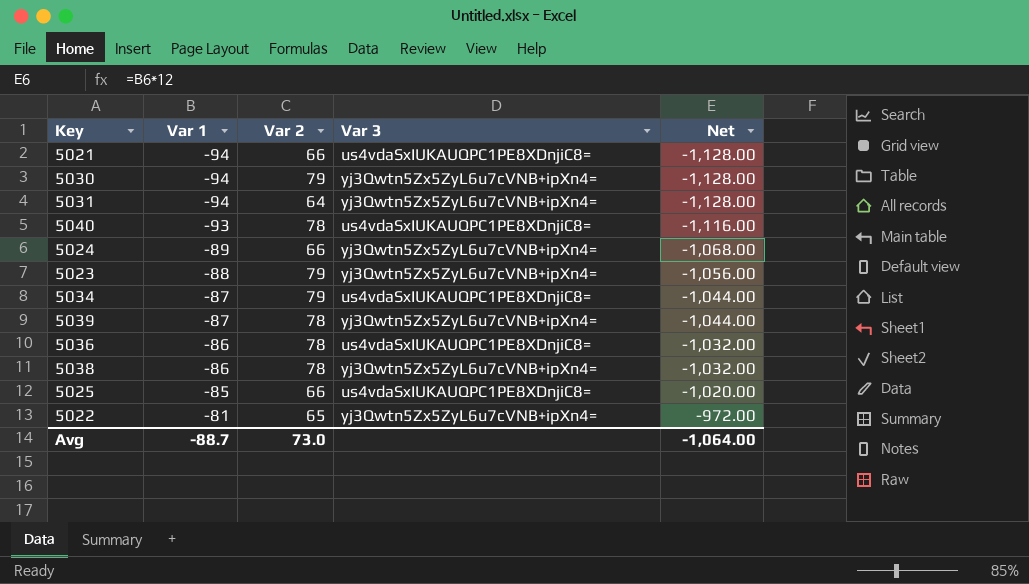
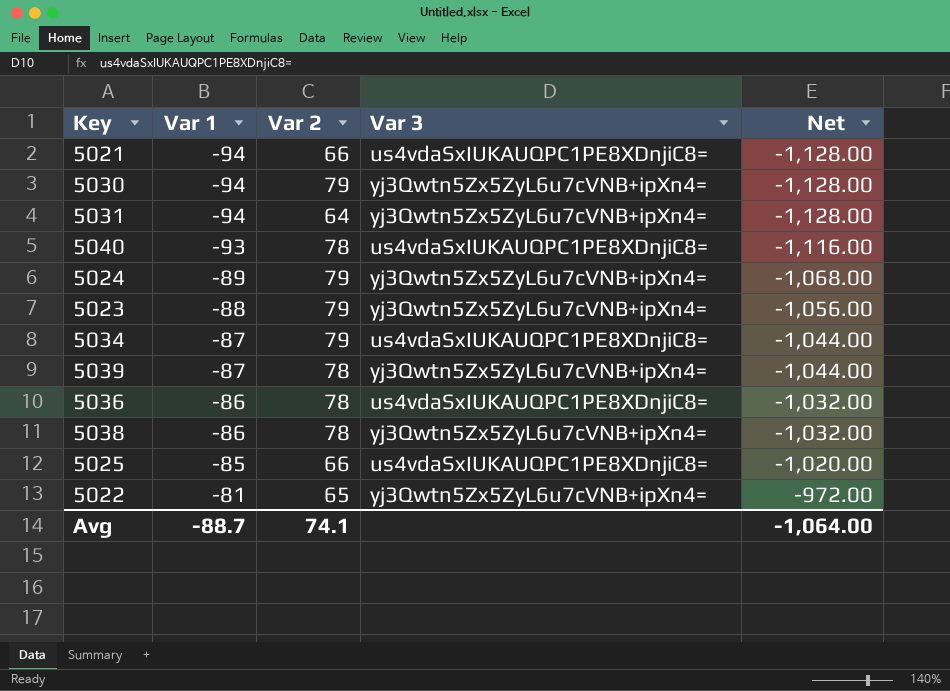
5024 | Var 2: 66 -> 79
Avg | Var 2: 73.0 -> 74.1

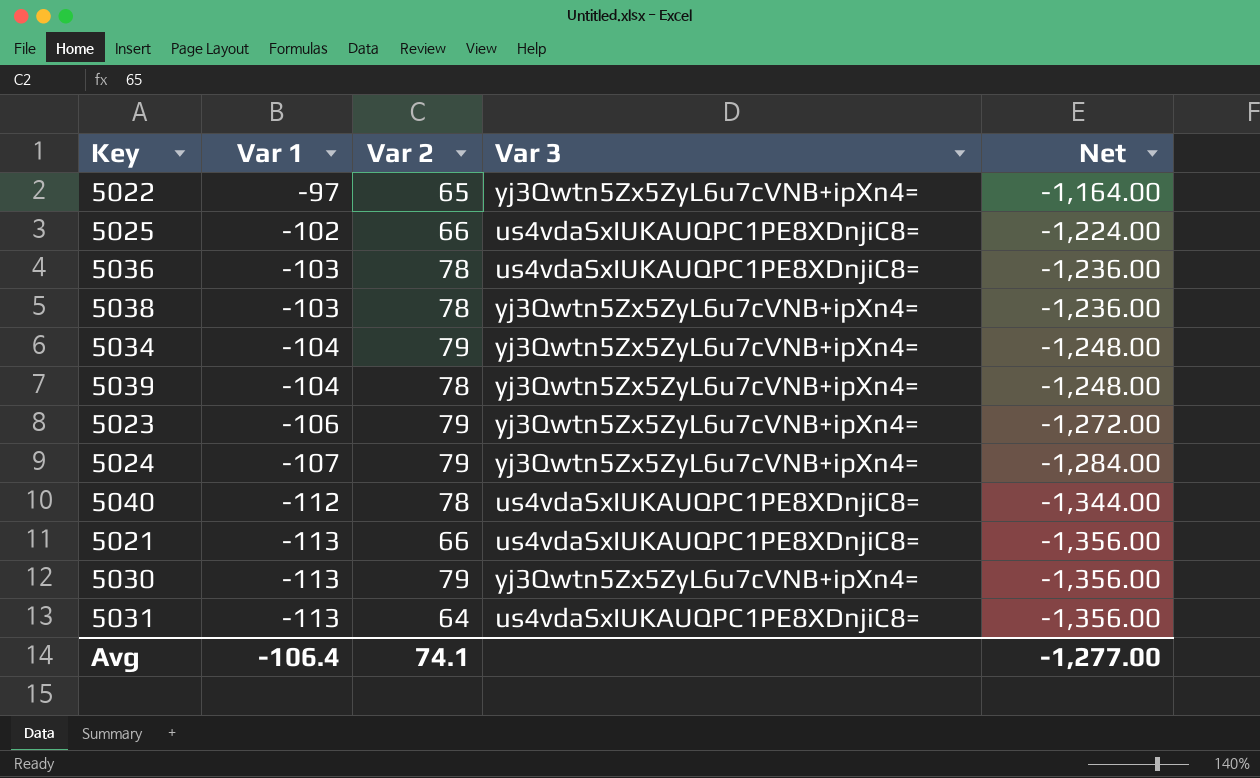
row order: Var 1 ascending -> Var 1 descending
5022 | Var 1: -81 -> -97
5022 | Net: -972.00 -> -1,164.00
5025 | Var 1: -85 -> -102
5025 | Net: -1,020.00 -> -1,224.00
5036 | Var 1: -86 -> -103
5036 | Net: -1,032.00 -> -1,236.00
5038 | Var 1: -86 -> -103
5038 | Net: -1,032.00 -> -1,236.00
5034 | Var 1: -87 -> -104
5034 | Var 3: us4vdaSxIUKAUQPC1PE8XDnjiC8= -> yj3Qwtn5Zx5ZyL6u7cVNB+ipXn4=
5034 | Net: -1,044.00 -> -1,248.00
5039 | Var 1: -87 -> -104
5039 | Net: -1,044.00 -> -1,248.00
5023 | Var 1: -88 -> -106
5023 | Net: -1,056.00 -> -1,272.00
5024 | Var 1: -89 -> -107
5024 | Net: -1,068.00 -> -1,284.00
5040 | Var 1: -93 -> -112
5040 | Net: -1,116.00 -> -1,344.00
5021 | Var 1: -94 -> -113
5021 | Net: -1,128.00 -> -1,356.00
5030 | Var 1: -94 -> -113
5030 | Net: -1,128.00 -> -1,356.00
5031 | Var 1: -94 -> -113
5031 | Var 3: yj3Qwtn5Zx5ZyL6u7cVNB+ipXn4= -> us4vdaSxIUKAUQPC1PE8XDnjiC8=
5031 | Net: -1,128.00 -> -1,356.00
Avg | Var 1: -88.7 -> -106.4
Avg | Net: -1,064.00 -> -1,277.00

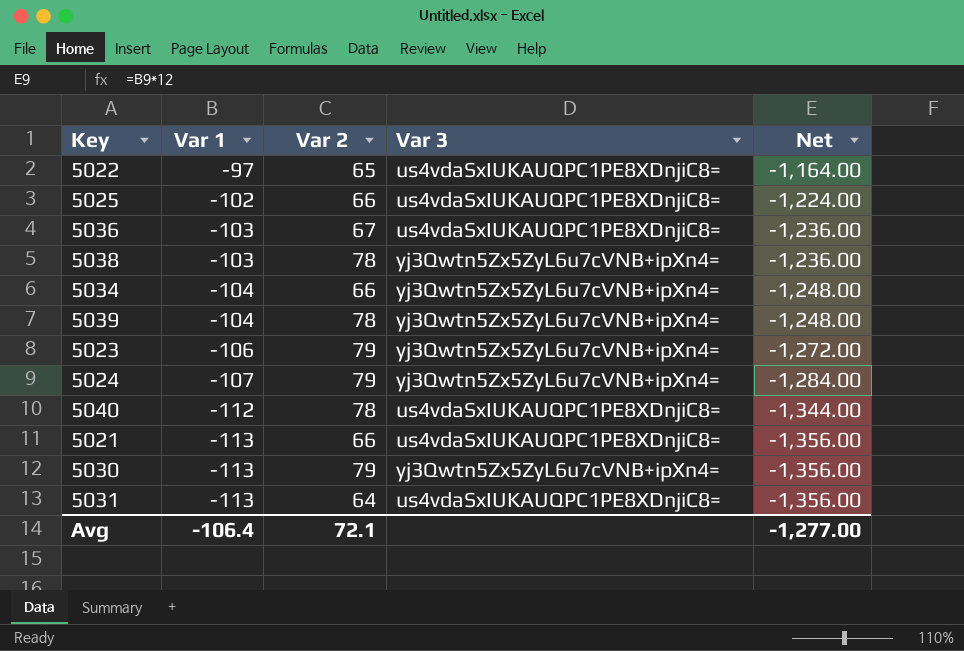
5022 | Var 3: yj3Qwtn5Zx5ZyL6u7cVNB+ipXn4= -> us4vdaSxIUKAUQPC1PE8XDnjiC8=
5036 | Var 2: 78 -> 67
5034 | Var 2: 79 -> 66
Avg | Var 2: 74.1 -> 72.1

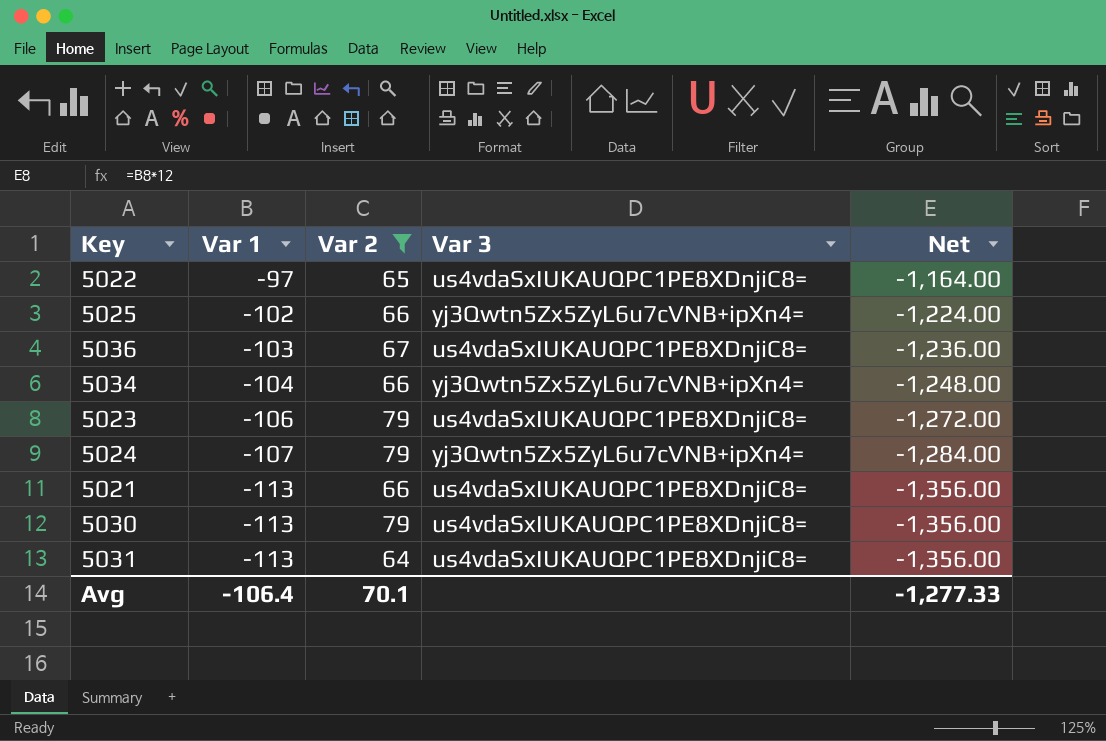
filter: none -> Var 2 != 78
5025 | Var 3: us4vdaSxIUKAUQPC1PE8XDnjiC8= -> yj3Qwtn5Zx5ZyL6u7cVNB+ipXn4=
5023 | Var 3: yj3Qwtn5Zx5ZyL6u7cVNB+ipXn4= -> us4vdaSxIUKAUQPC1PE8XDnjiC8=
5030 | Var 3: yj3Qwtn5Zx5ZyL6u7cVNB+ipXn4= -> us4vdaSxIUKAUQPC1PE8XDnjiC8=
Avg | Var 2: 72.1 -> 70.1
Avg | Net: -1,277.00 -> -1,277.33

